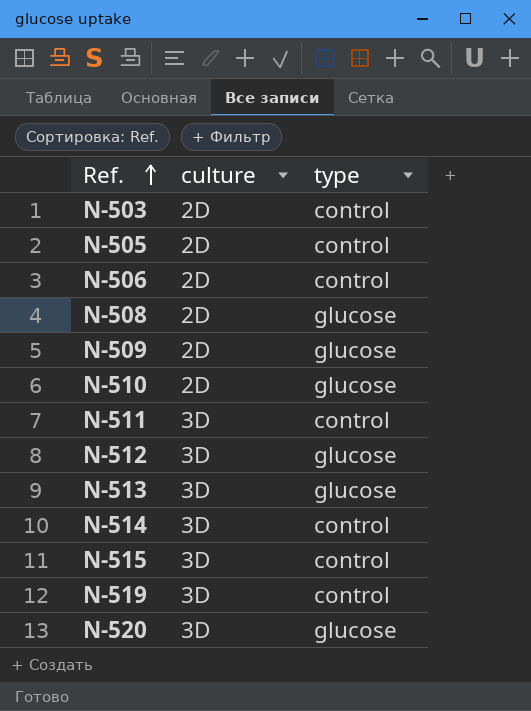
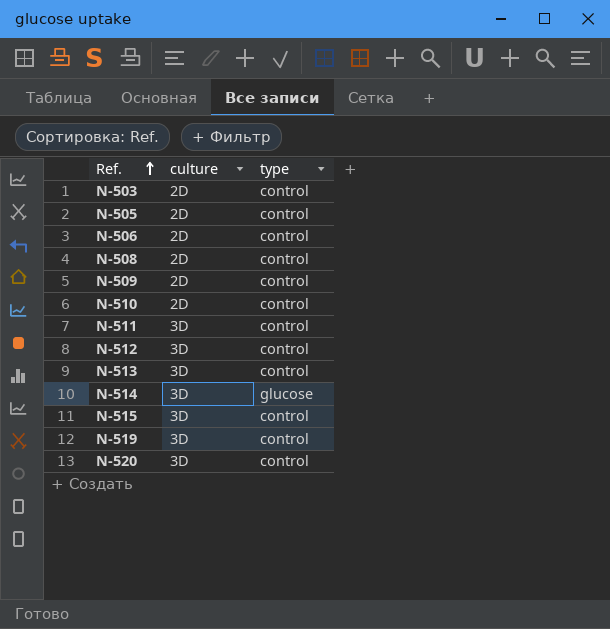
N-508 | type: glucose -> control
N-509 | type: glucose -> control
N-510 | type: glucose -> control
N-512 | type: glucose -> control
N-513 | type: glucose -> control
N-514 | type: control -> glucose
N-520 | type: glucose -> control

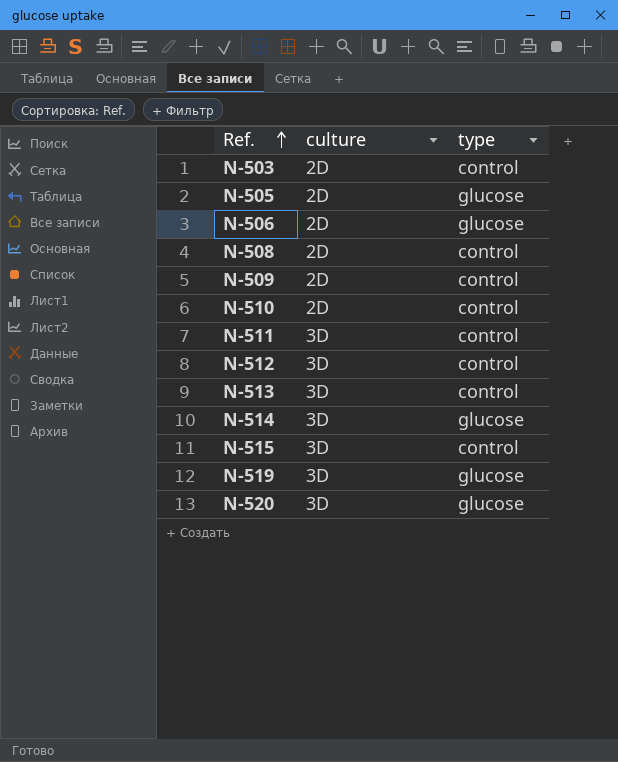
N-505 | type: control -> glucose
N-506 | type: control -> glucose
N-519 | type: control -> glucose
N-520 | type: control -> glucose

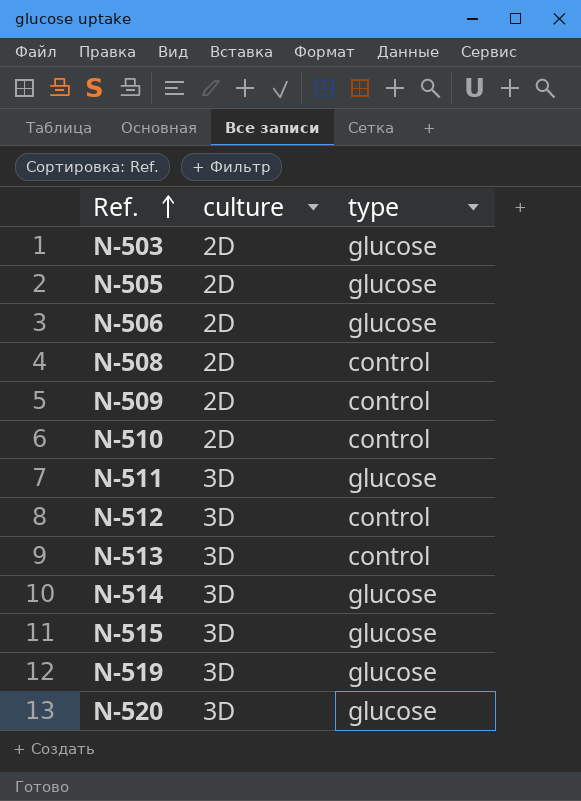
N-503 | type: control -> glucose
N-511 | type: control -> glucose
N-515 | type: control -> glucose

